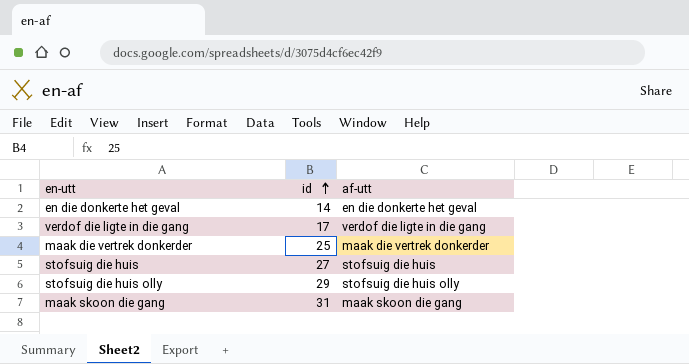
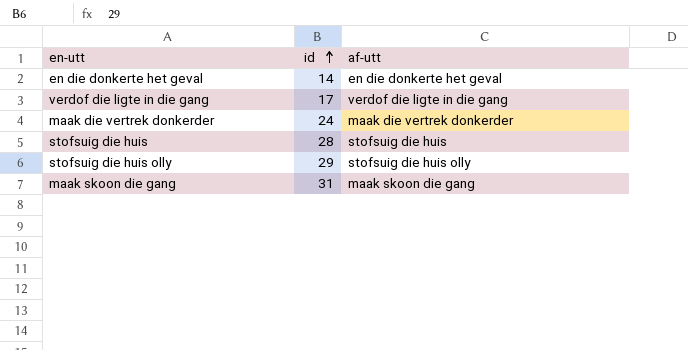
maak die vertrek donkerder | id: 25 -> 24
stofsuig die huis | id: 27 -> 28

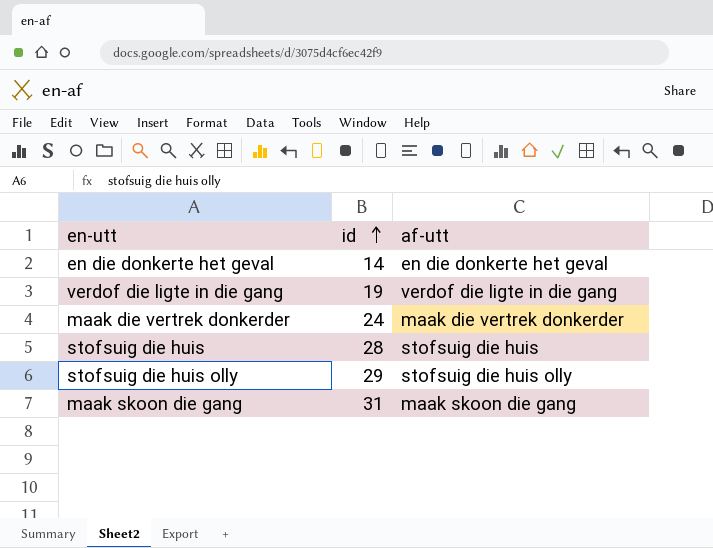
verdof die ligte in die gang | id: 17 -> 19

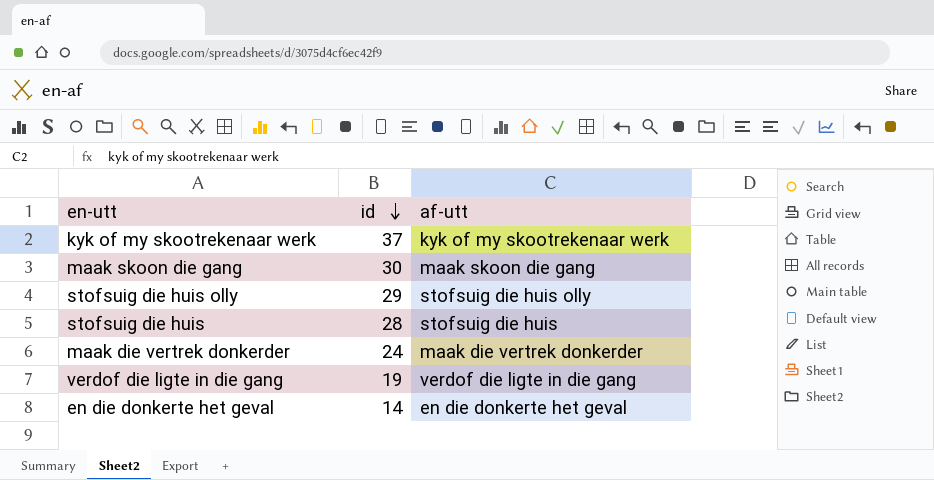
row order: id ascending -> id descending
row kyk of my skootrekenaar werk: none -> 37 | kyk of my skootrekenaar werk
maak skoon die gang | id: 31 -> 30

